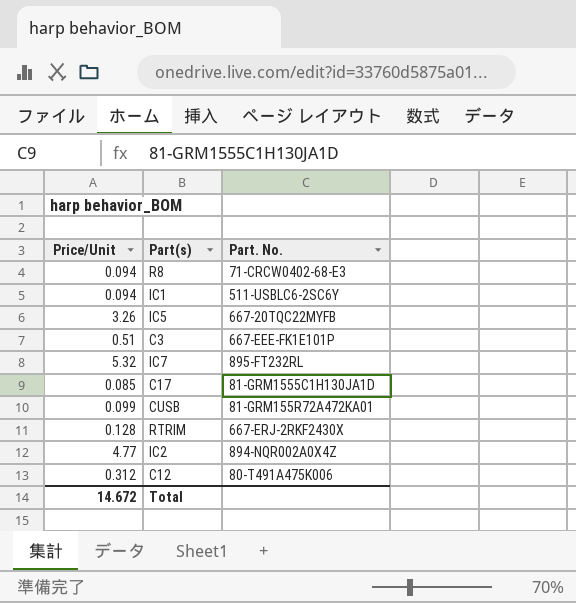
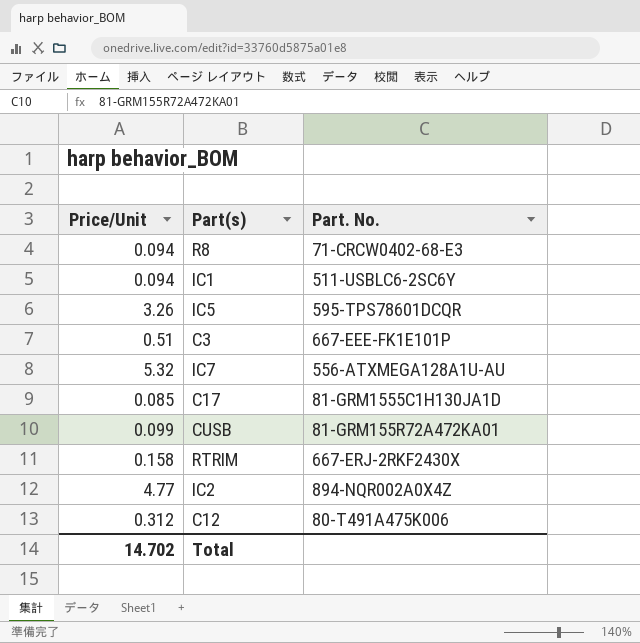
IC5 | Part. No.: 667-20TQC22MYFB -> 595-TPS78601DCQR
IC7 | Part. No.: 895-FT232RL -> 556-ATXMEGA128A1U-AU
RTRIM | Price/Unit: 0.128 -> 0.158
Total | Price/Unit: 14.672 -> 14.702

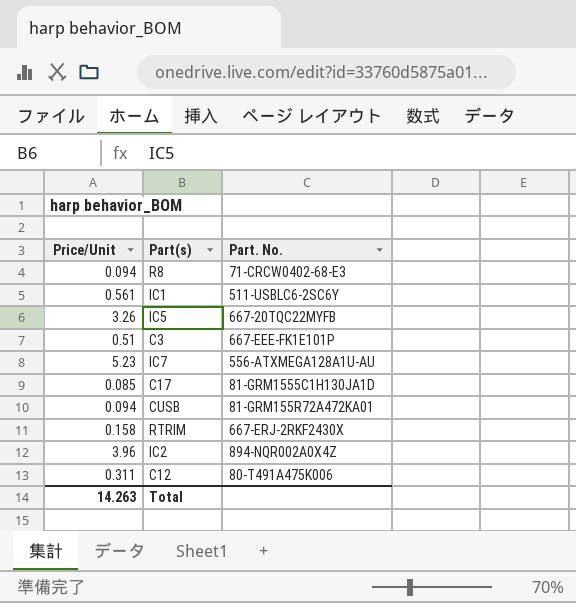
IC1 | Price/Unit: 0.094 -> 0.561
IC5 | Part. No.: 595-TPS78601DCQR -> 667-20TQC22MYFB
IC7 | Price/Unit: 5.32 -> 5.23
CUSB | Price/Unit: 0.099 -> 0.094
IC2 | Price/Unit: 4.77 -> 3.96
C12 | Price/Unit: 0.312 -> 0.311
Total | Price/Unit: 14.702 -> 14.263

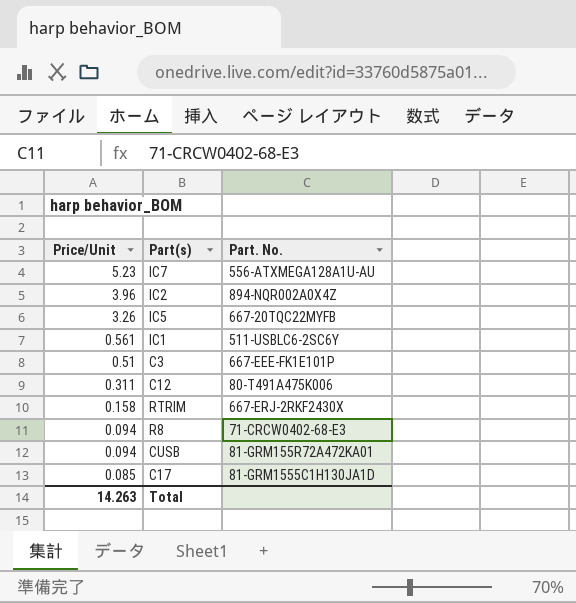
row order: none -> Price/Unit descending

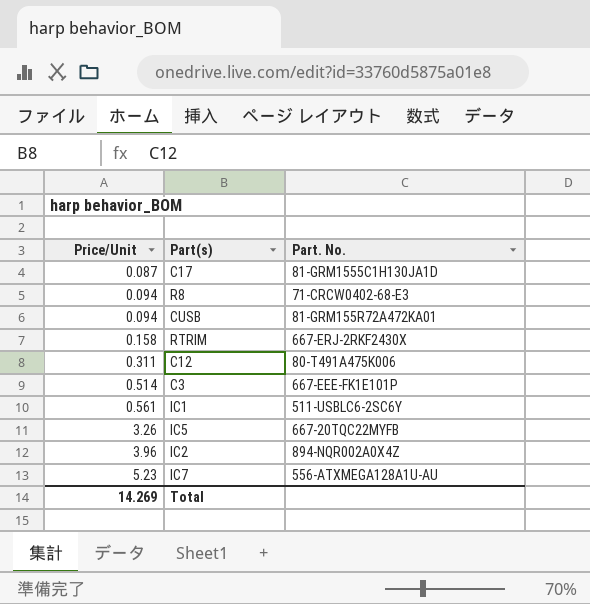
row order: Price/Unit descending -> Price/Unit ascending
C17 | Price/Unit: 0.085 -> 0.087
C3 | Price/Unit: 0.51 -> 0.514
Total | Price/Unit: 14.263 -> 14.269

